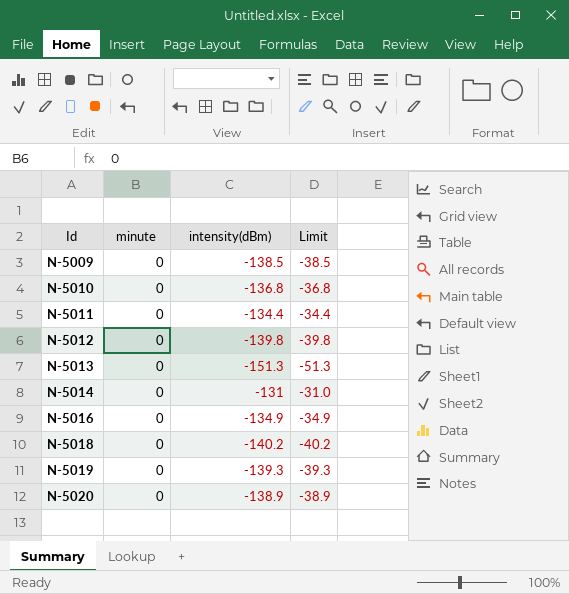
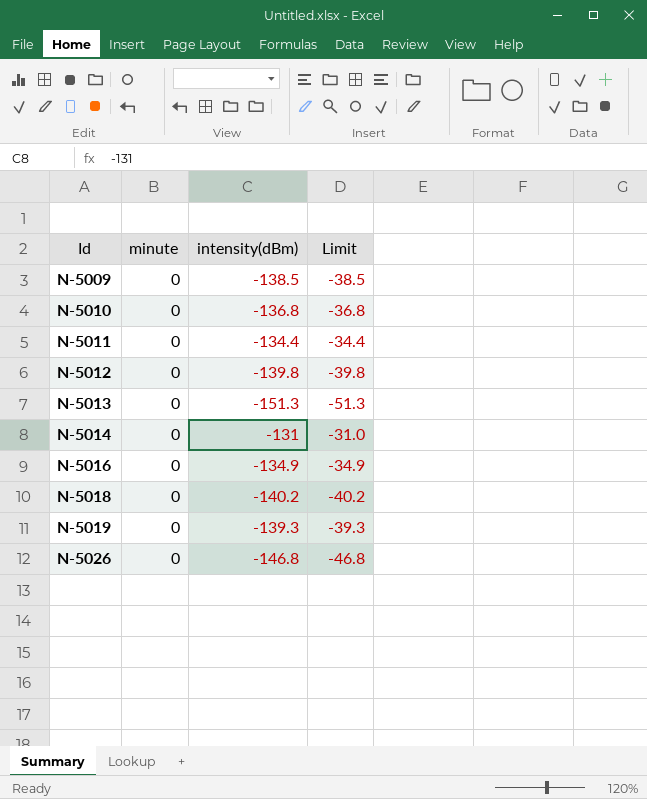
row N-5020: 0 | -138.9 | -38.9 -> none
row N-5026: none -> 0 | -146.8 | -46.8

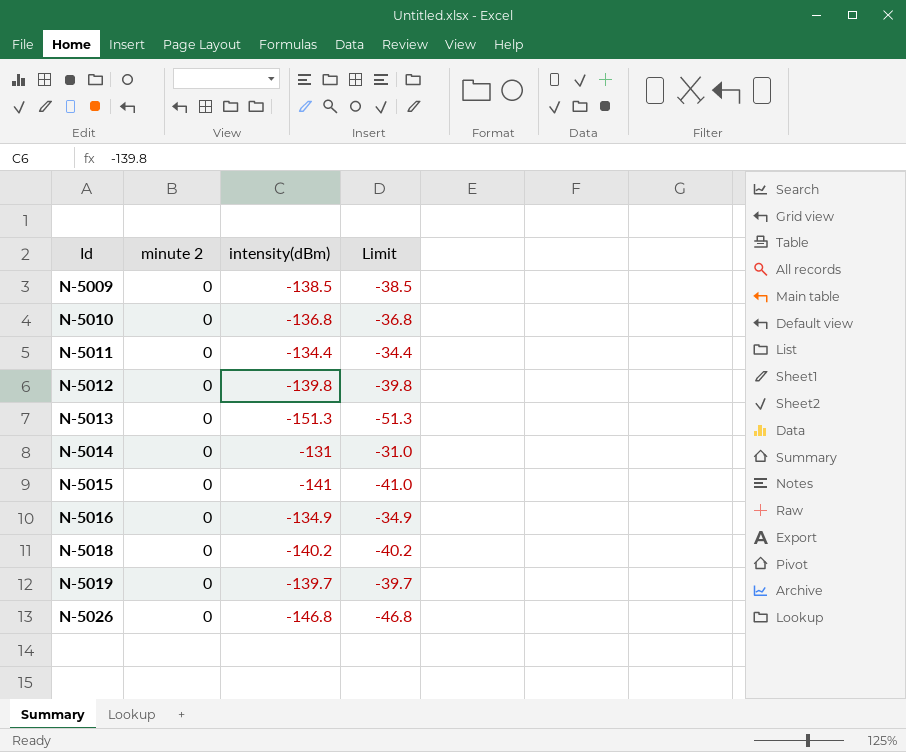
column name: minute -> minute 2
row N-5015: none -> 0 | -141 | -41.0
N-5019 | intensity(dBm): -139.3 -> -139.7
N-5019 | Limit: -39.3 -> -39.7

